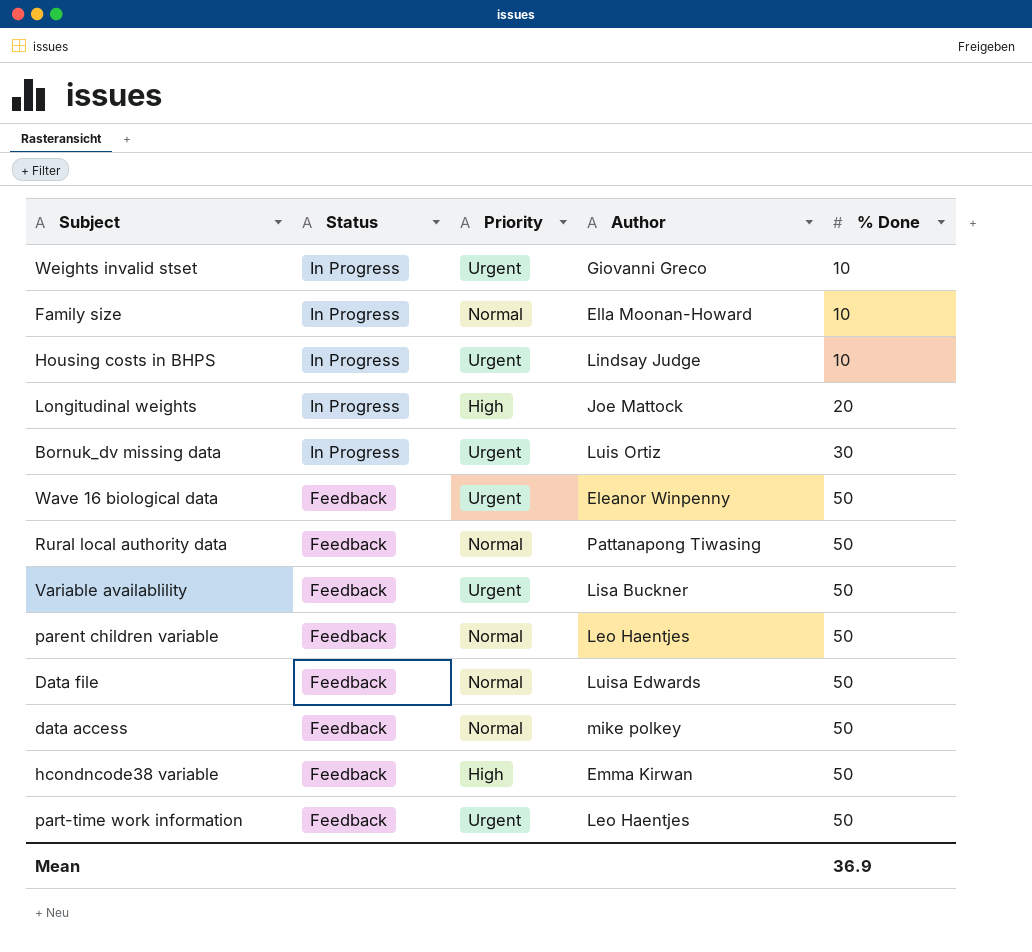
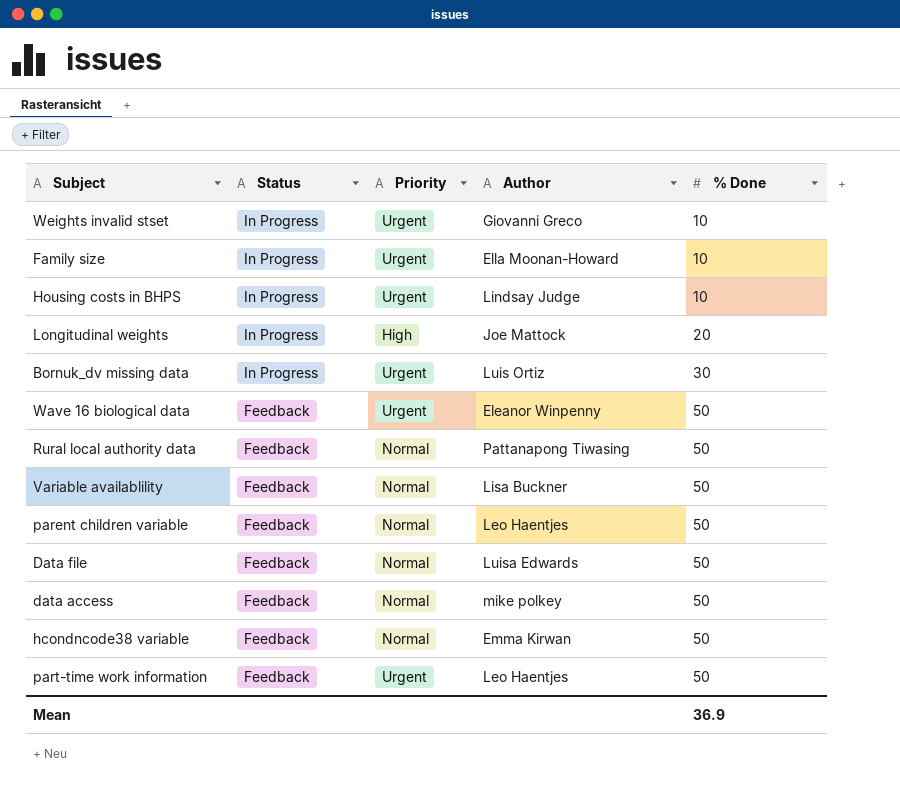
Family size | Priority: Normal -> Urgent
Variable availablility | Priority: Urgent -> Normal
hcondncode38 variable | Priority: High -> Normal

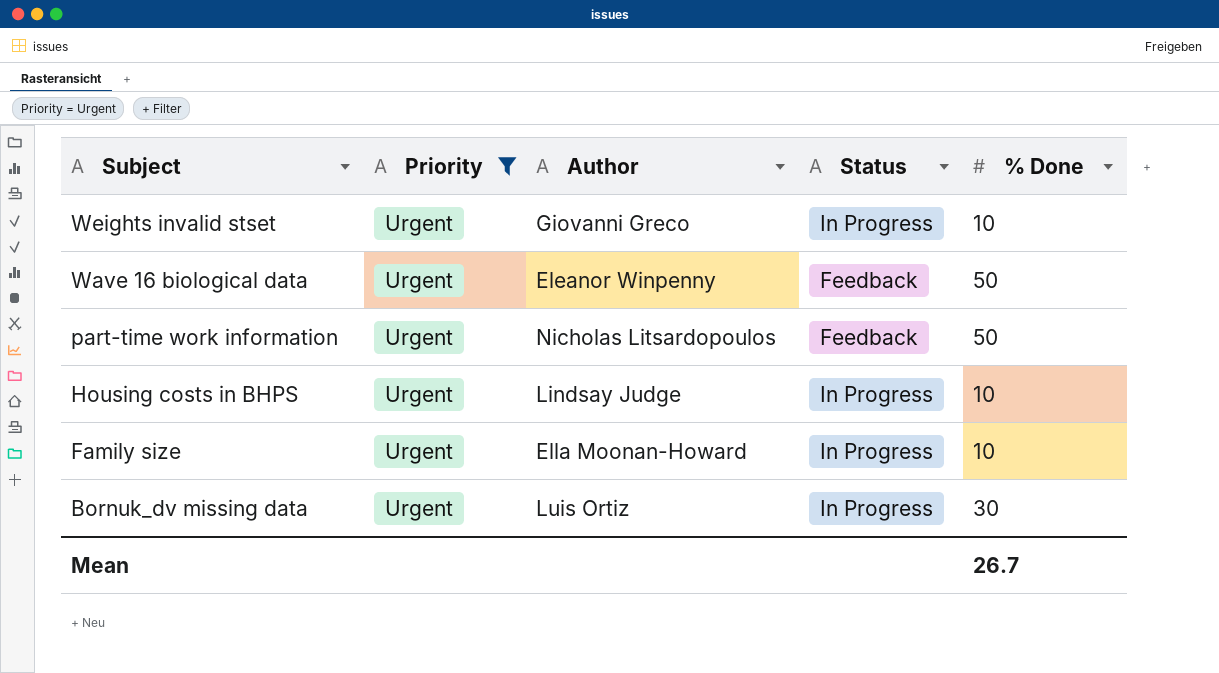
filter: none -> Priority = Urgent
row order: Status descending -> Subject descending
column Status | position: 2 -> 4
part-time work information | Author: Leo Haentjes -> Nicholas Litsardopoulos
Mean | % Done: 36.9 -> 26.7

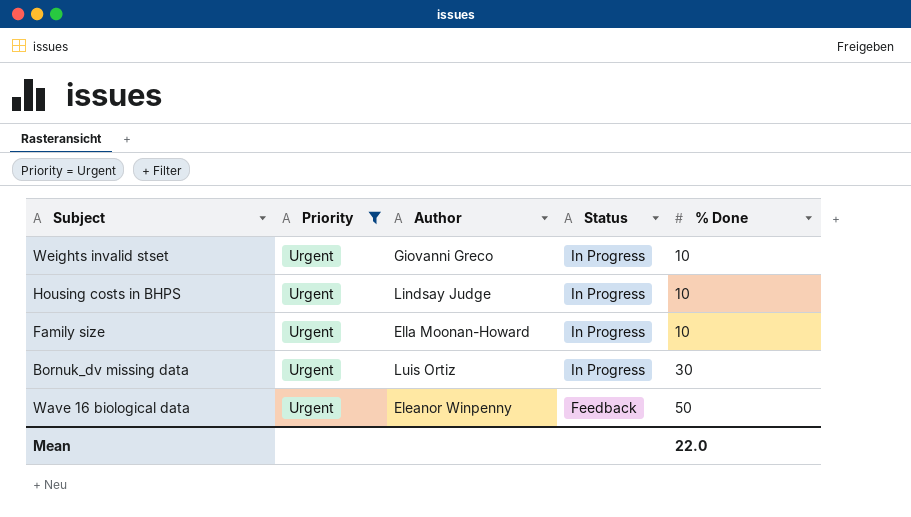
row order: Subject descending -> Status descending
row part-time work information: Urgent | Nicholas Litsardopoulos | Feedback | 50 -> none
Mean | % Done: 26.7 -> 22.0

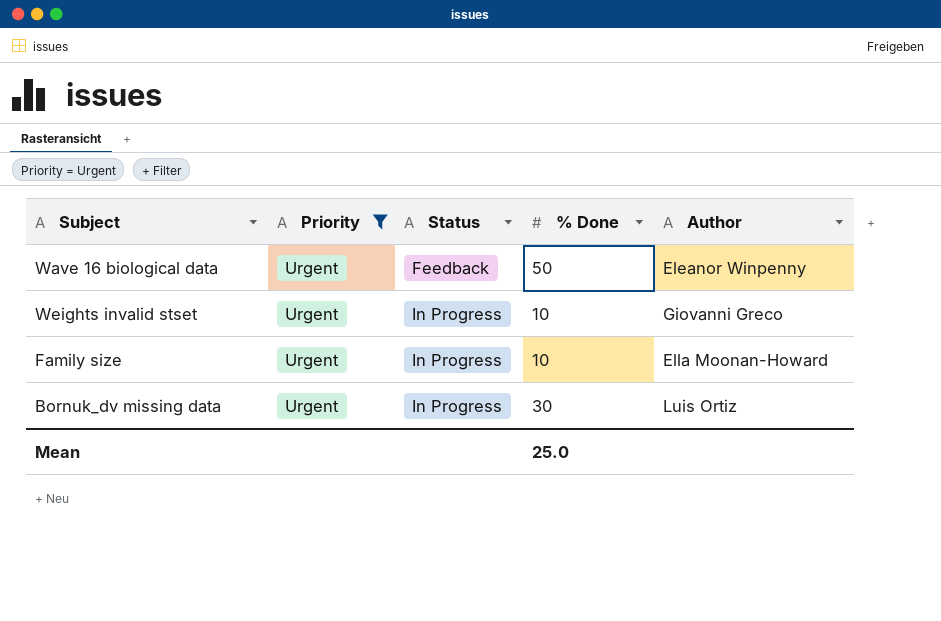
row order: Status descending -> Status ascending
column Author | position: 3 -> 5
row Housing costs in BHPS: Urgent | Lindsay Judge | In Progress | 10 -> none
Mean | % Done: 22.0 -> 25.0

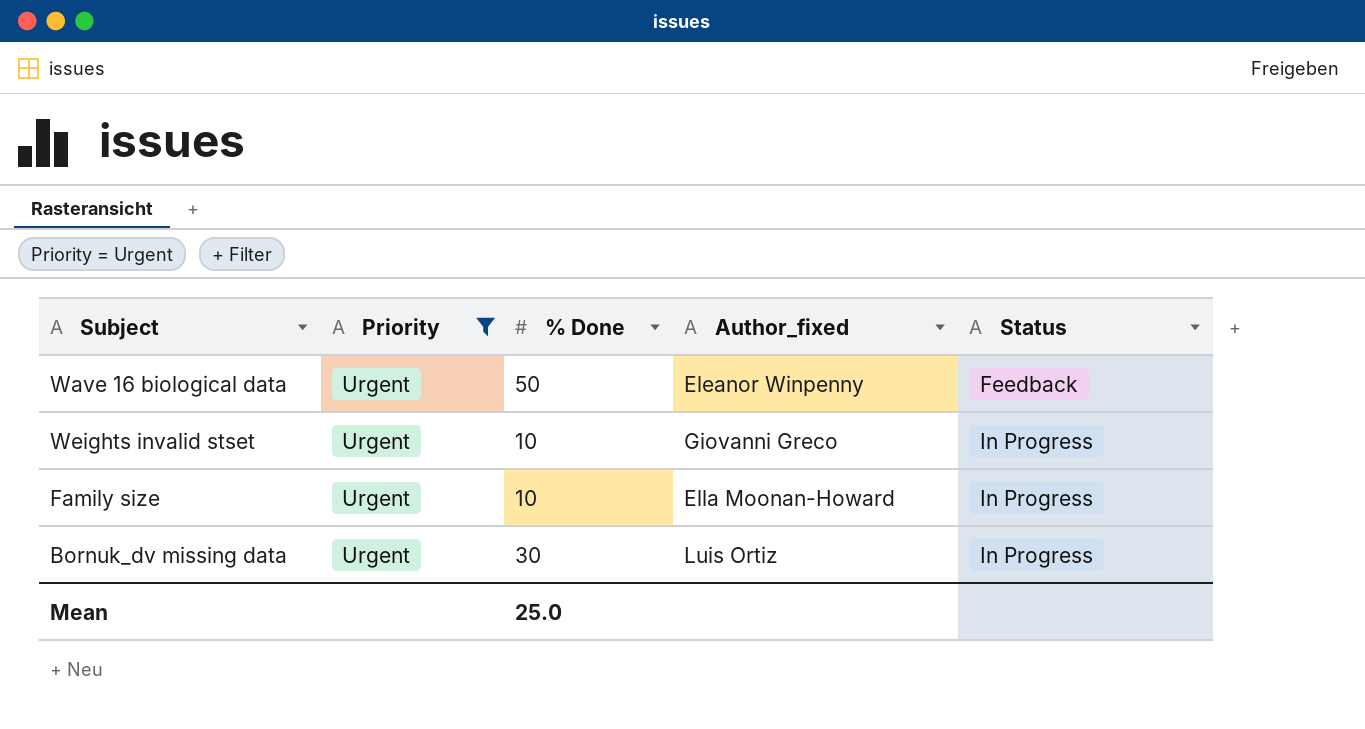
column name: Author -> Author_fixed
column Status | position: 3 -> 5

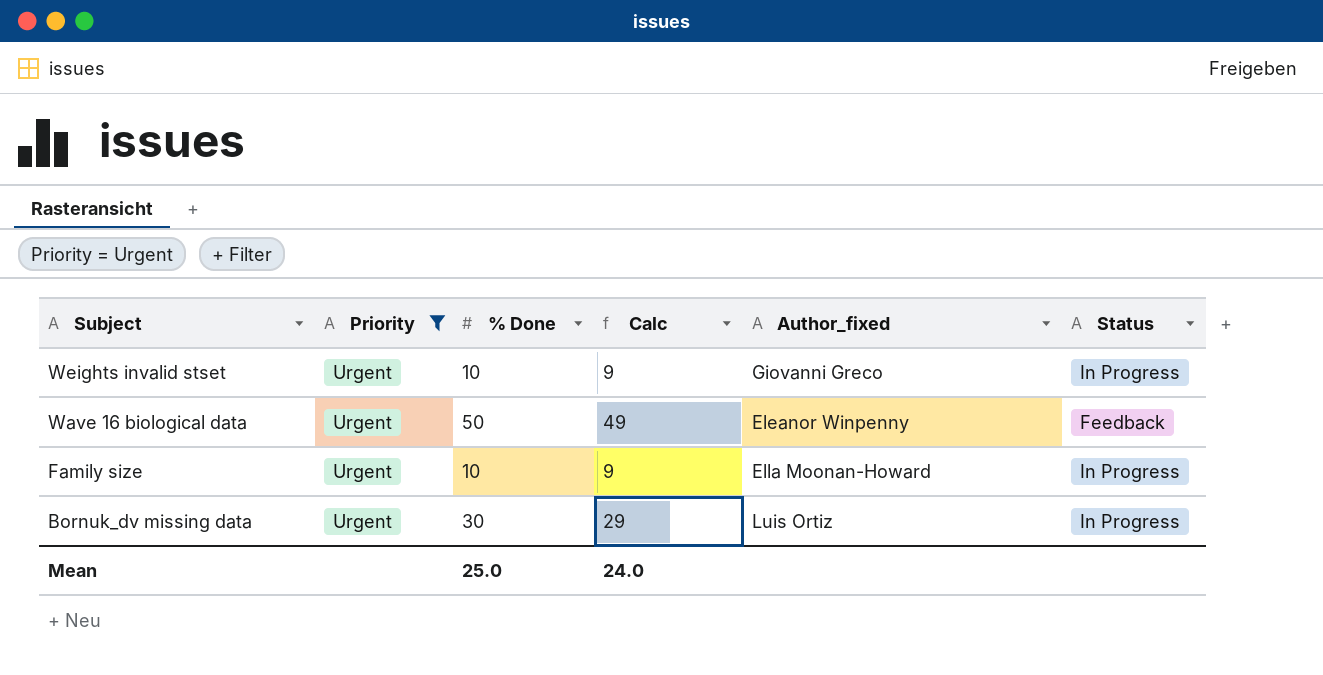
row order: Status ascending -> Subject descending
column Calc | formula: none -> [% Done] - 1

